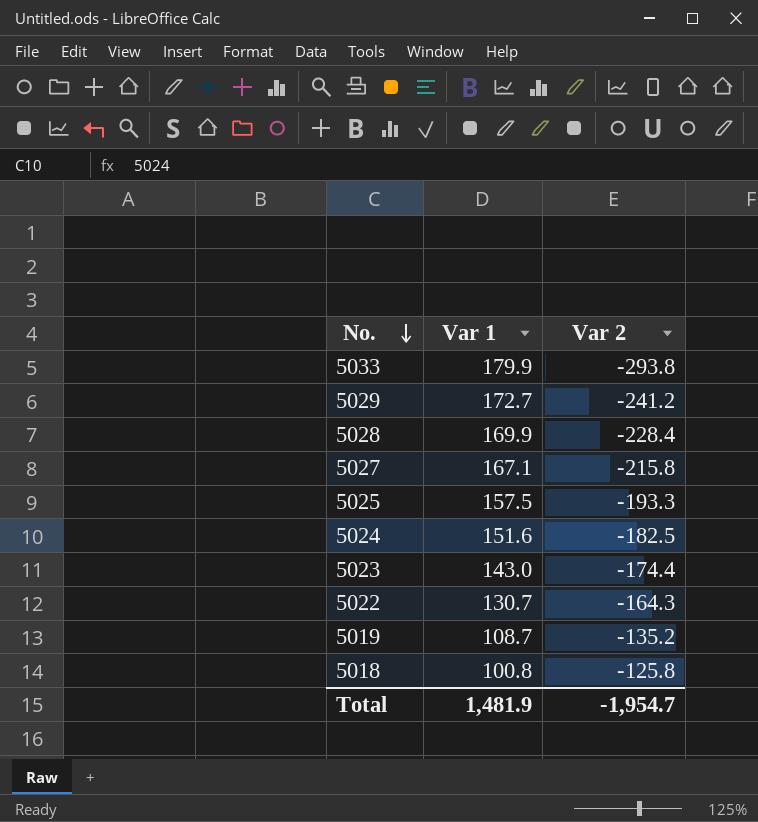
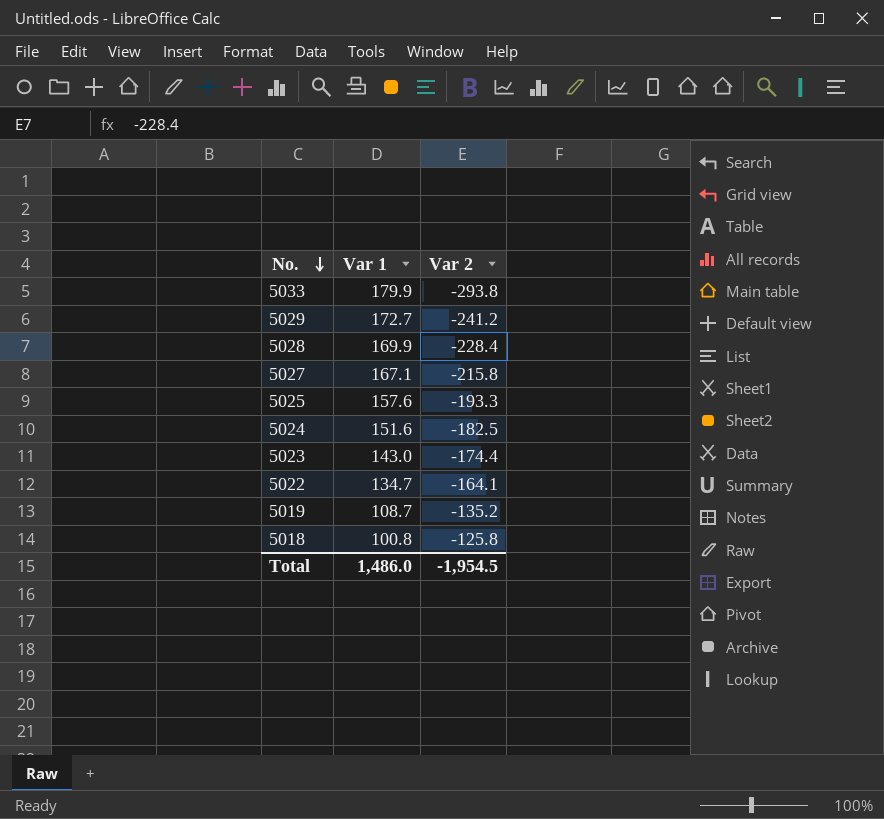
5025 | Var 1: 157.5 -> 157.6
5022 | Var 1: 130.7 -> 134.7
5022 | Var 2: -164.3 -> -164.1
Total | Var 1: 1,481.9 -> 1,486.0
Total | Var 2: -1,954.7 -> -1,954.5

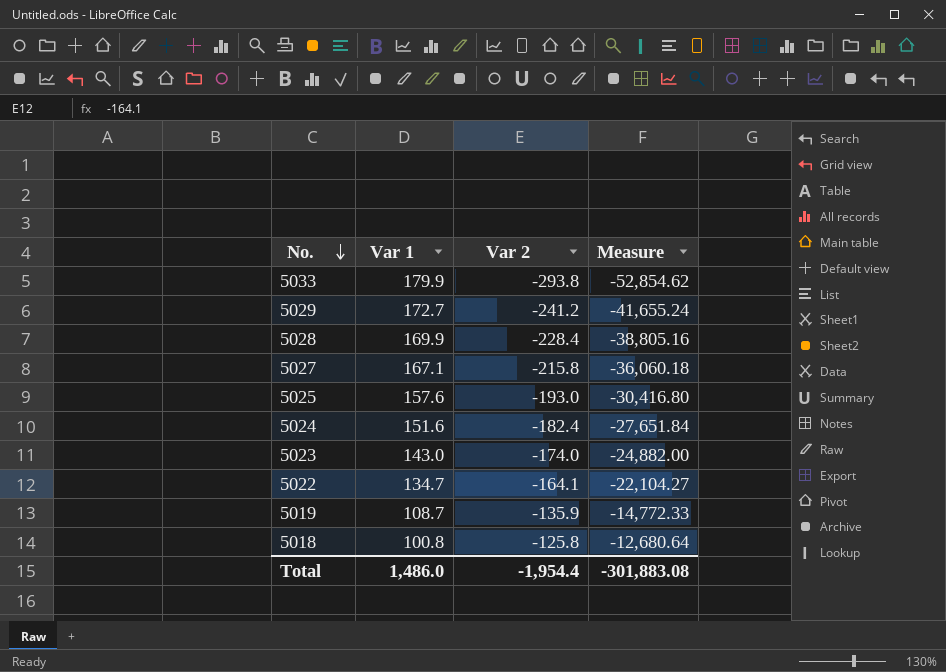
column Measure | formula: none -> [Var 1] * [Var 2]
5025 | Var 2: -193.3 -> -193.0
5024 | Var 2: -182.5 -> -182.4
5023 | Var 2: -174.4 -> -174.0
5019 | Var 2: -135.2 -> -135.9
Total | Var 2: -1,954.5 -> -1,954.4

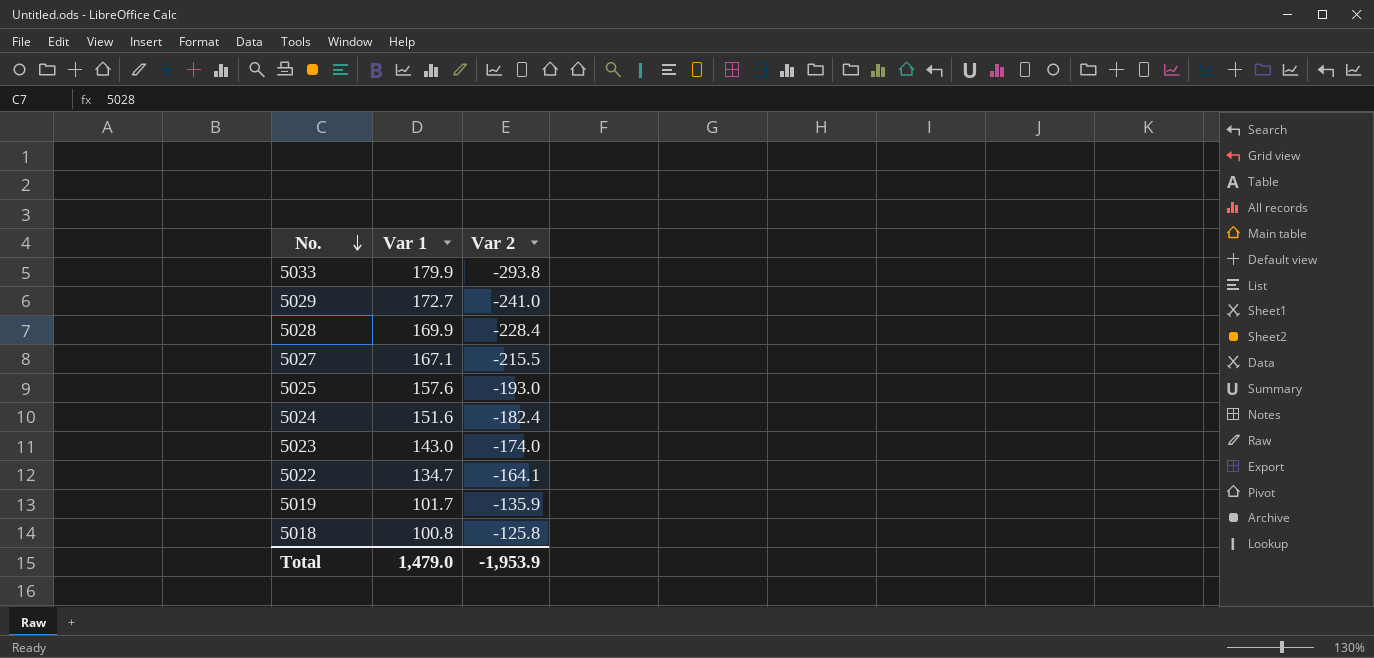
column Measure | formula: [Var 1] * [Var 2] -> none
5029 | Var 2: -241.2 -> -241.0
5027 | Var 2: -215.8 -> -215.5
5019 | Var 1: 108.7 -> 101.7
Total | Var 1: 1,486.0 -> 1,479.0
Total | Var 2: -1,954.4 -> -1,953.9

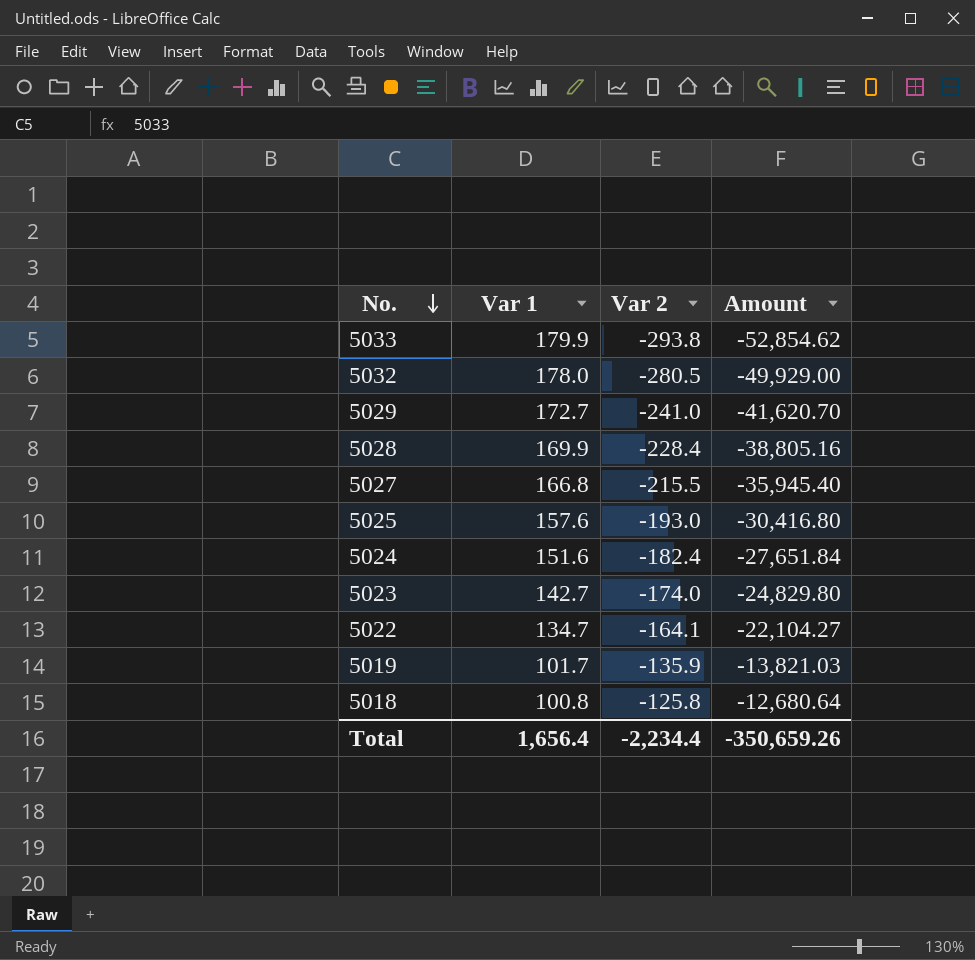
column Amount | formula: none -> [Var 1] * [Var 2]
row 5032: none -> 178.0 | -280.5 | -49,929.00
5027 | Var 1: 167.1 -> 166.8
5023 | Var 1: 143.0 -> 142.7
Total | Var 1: 1,479.0 -> 1,656.4
Total | Var 2: -1,953.9 -> -2,234.4

